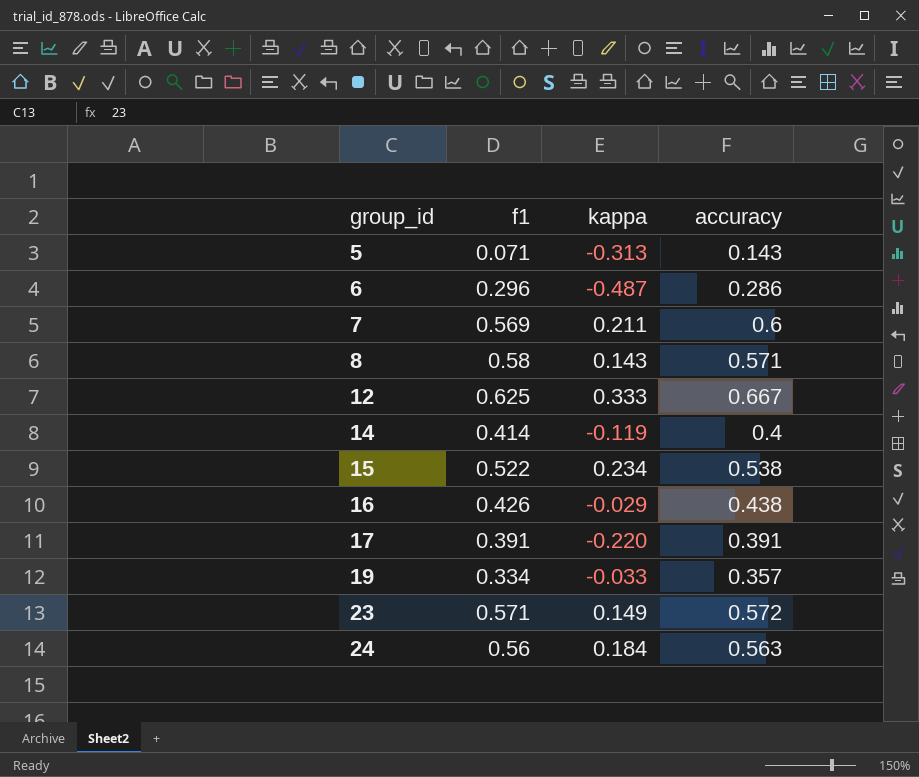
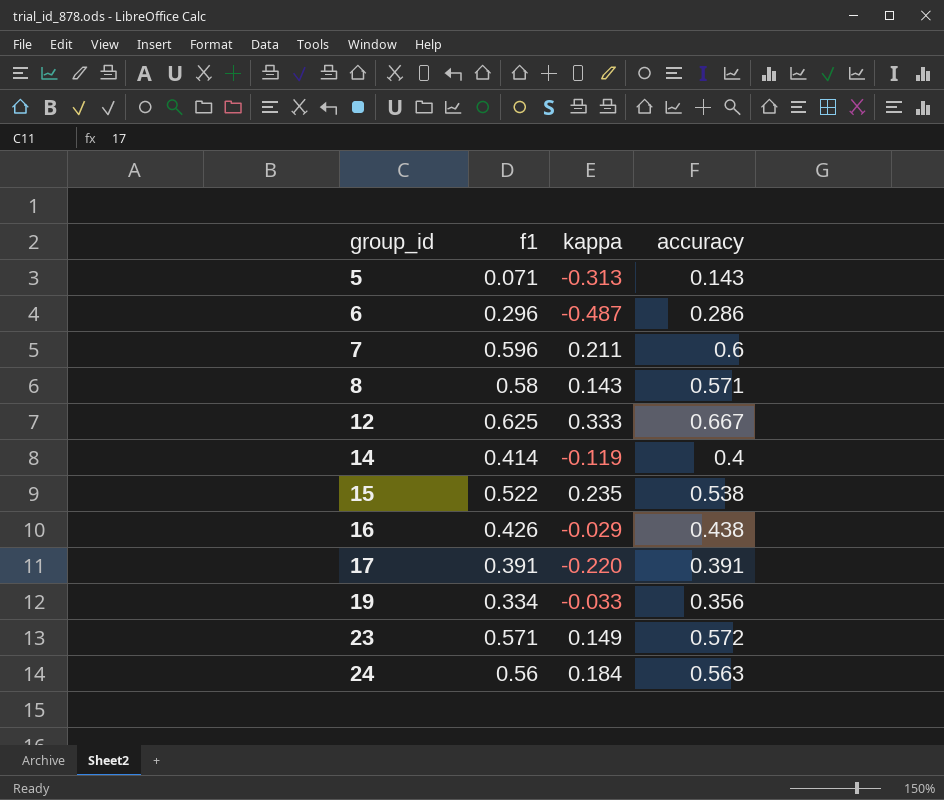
7 | f1: 0.569 -> 0.596
15 | kappa: 0.234 -> 0.235
19 | accuracy: 0.357 -> 0.356

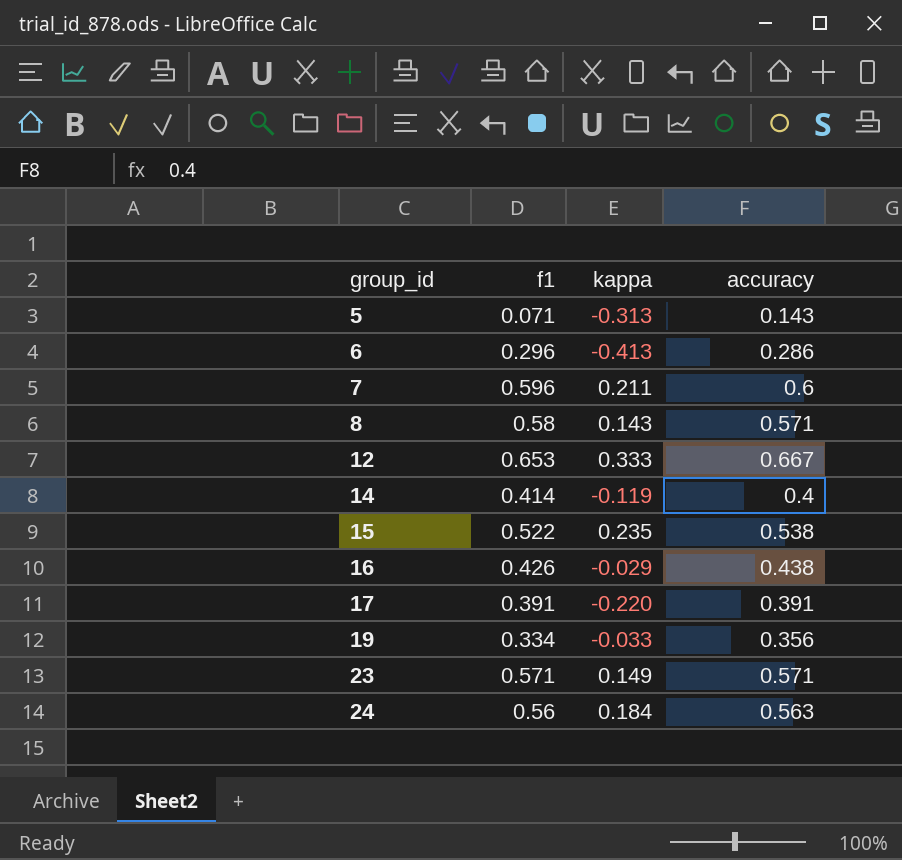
6 | kappa: -0.487 -> -0.413
12 | f1: 0.625 -> 0.653
23 | accuracy: 0.572 -> 0.571

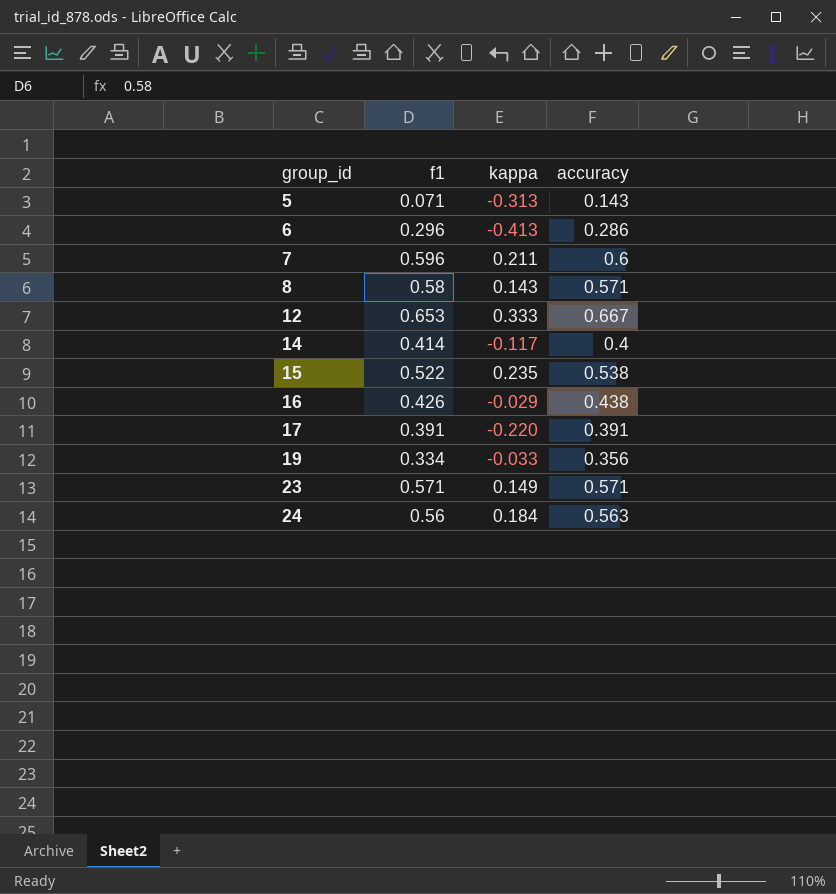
14 | kappa: -0.119 -> -0.117

